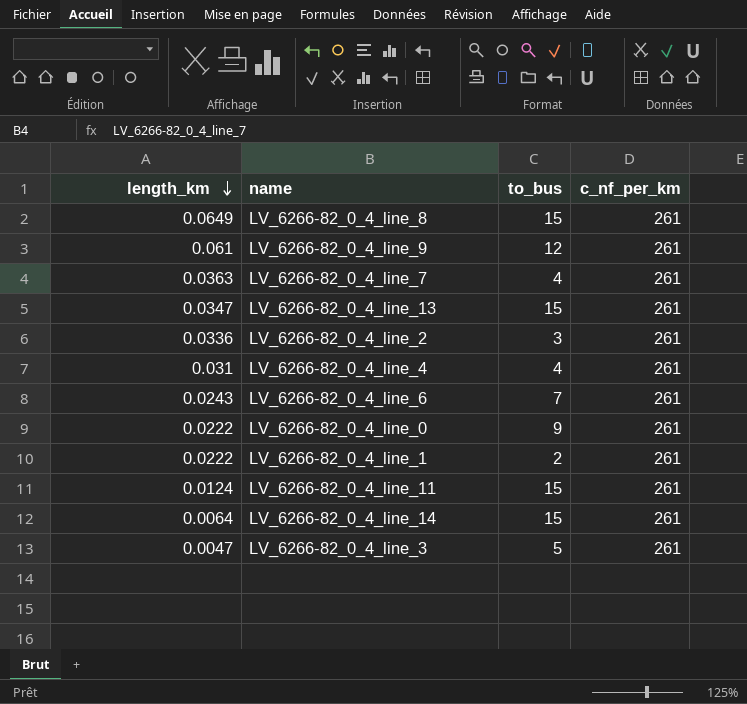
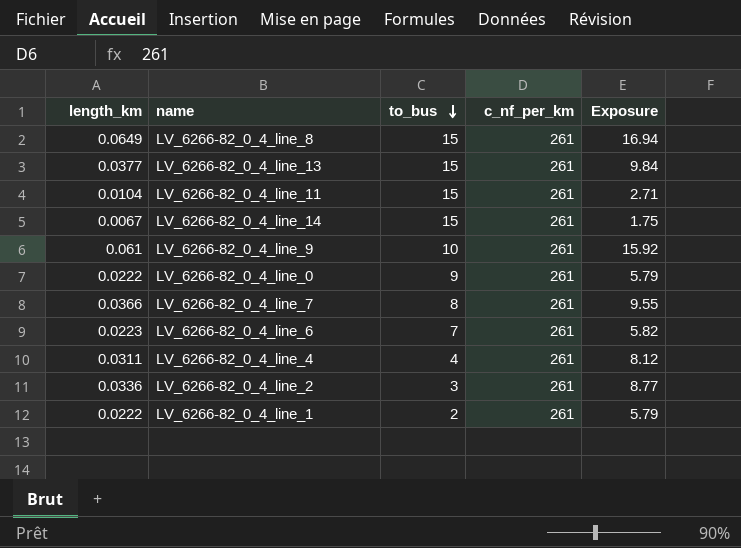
row order: length_km descending -> to_bus descending
column Exposure | formula: none -> [length_km] * [c_nf_per_km]
row LV_6266-82_0_4_line_3: 0.0047 | 5 | 261 -> none
LV_6266-82_0_4_line_13 | length_km: 0.0347 -> 0.0377
LV_6266-82_0_4_line_11 | length_km: 0.0124 -> 0.0104
LV_6266-82_0_4_line_14 | length_km: 0.0064 -> 0.0067
LV_6266-82_0_4_line_9 | to_bus: 12 -> 10
LV_6266-82_0_4_line_7 | length_km: 0.0363 -> 0.0366
LV_6266-82_0_4_line_7 | to_bus: 4 -> 8
LV_6266-82_0_4_line_6 | length_km: 0.0243 -> 0.0223
LV_6266-82_0_4_line_4 | length_km: 0.031 -> 0.0311

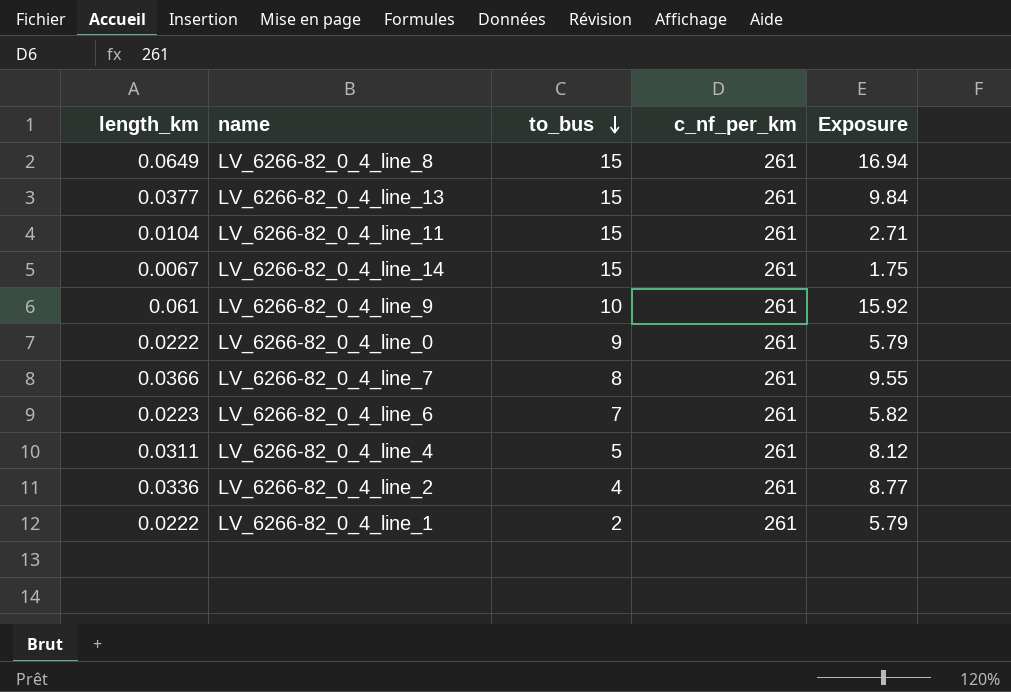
LV_6266-82_0_4_line_4 | to_bus: 4 -> 5
LV_6266-82_0_4_line_2 | to_bus: 3 -> 4

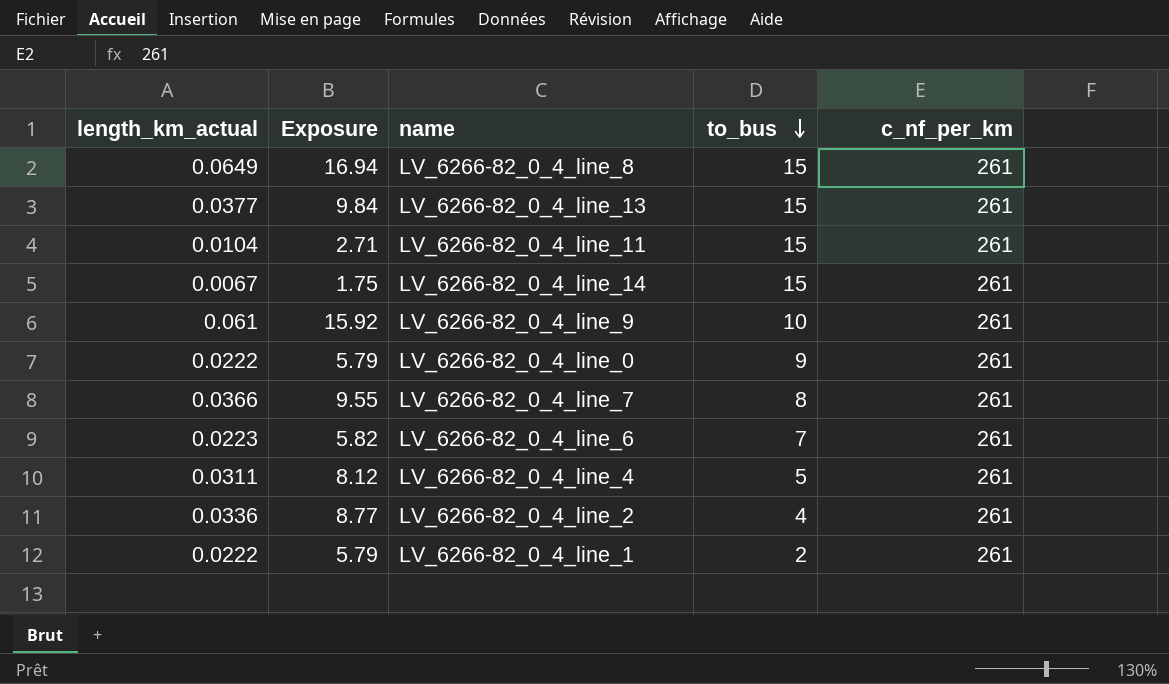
column name: length_km -> length_km_actual
column Exposure | position: 5 -> 2

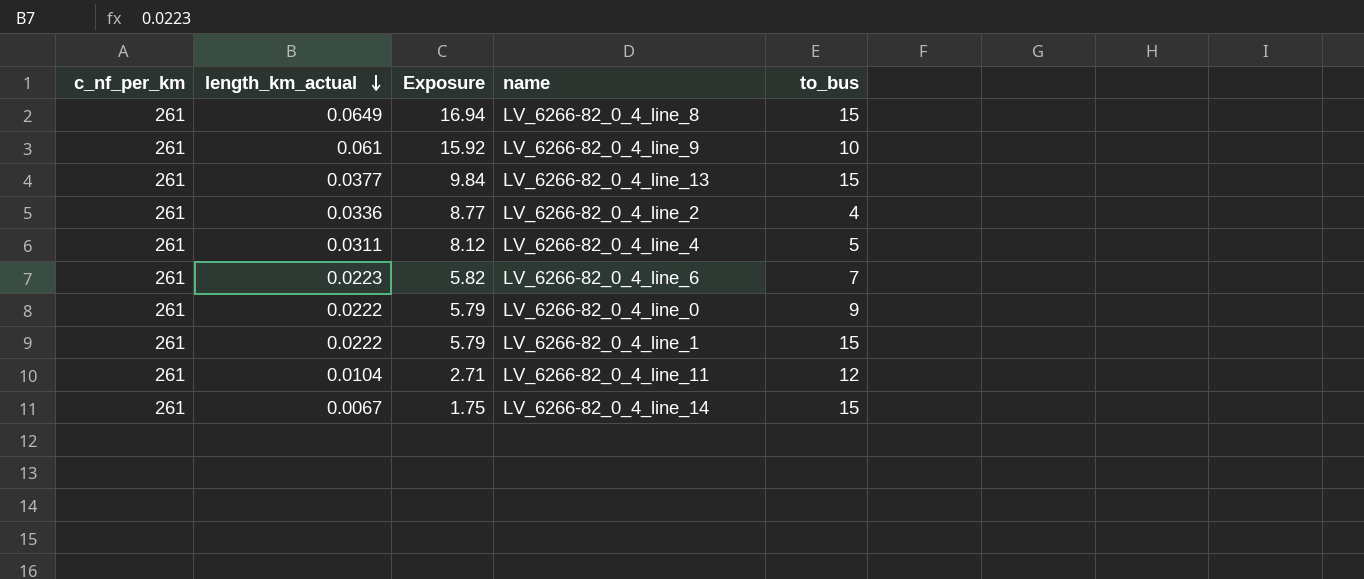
row order: to_bus descending -> length_km_actual descending
column c_nf_per_km | position: 5 -> 1
row LV_6266-82_0_4_line_7: 0.0366 | 9.55 | 8 | 261 -> none
LV_6266-82_0_4_line_1 | to_bus: 2 -> 15
LV_6266-82_0_4_line_11 | to_bus: 15 -> 12

